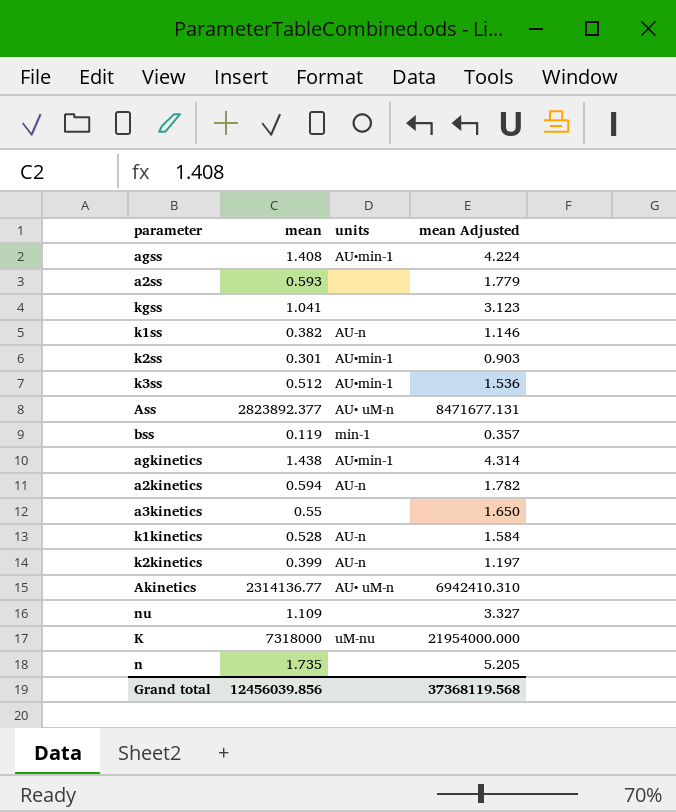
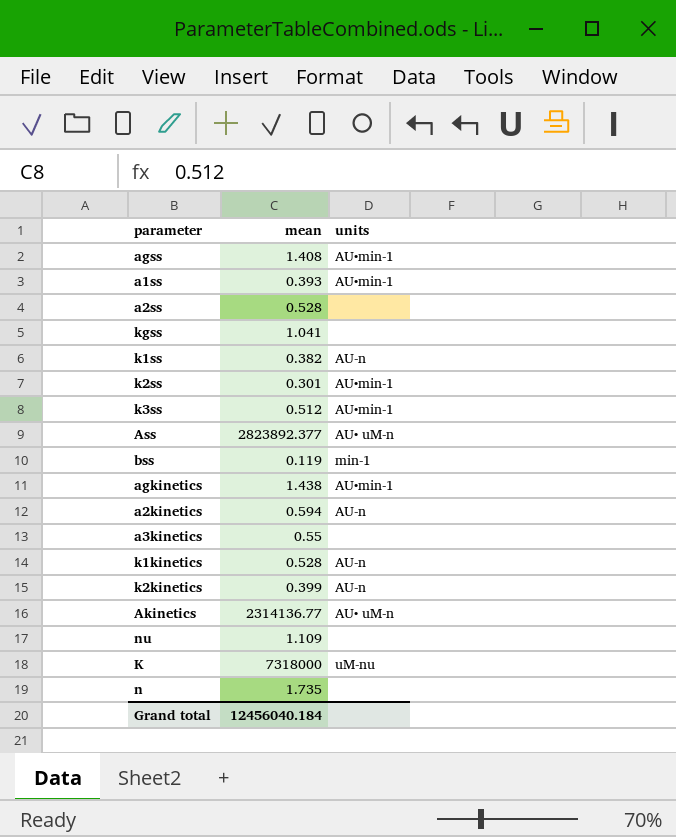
column mean Adjusted | formula: [mean] * 3 -> none
row a1ss: none -> 0.393 | AU•min-1
a2ss | mean: 0.593 -> 0.528
Grand total | mean: 12456039.856 -> 12456040.184

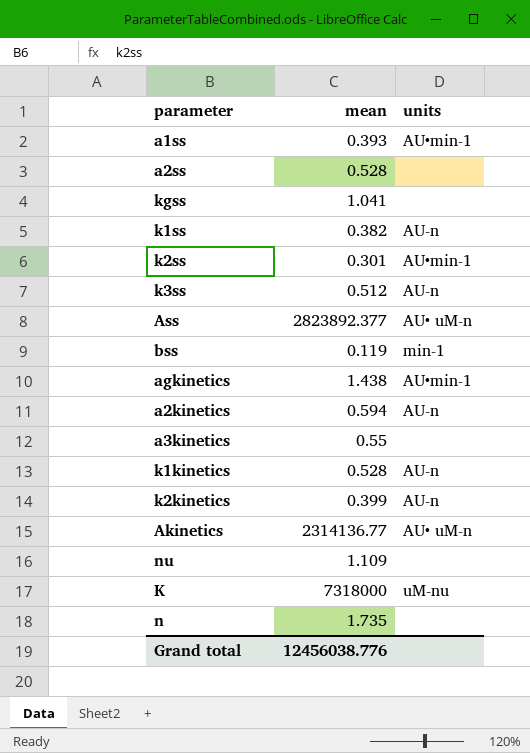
row agss: 1.408 | AU•min-1 -> none
k3ss | units: AU•min-1 -> AU-n
Grand total | mean: 12456040.184 -> 12456038.776

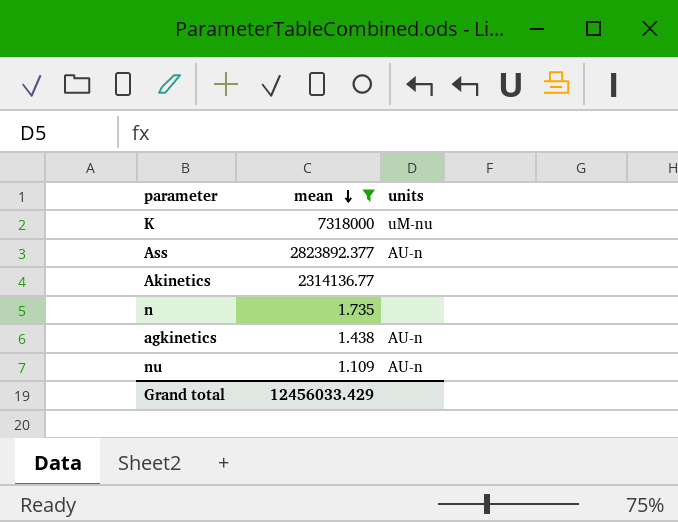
filter: none -> mean >= 1.109
row order: none -> mean descending
Ass | units: AU• uM-n -> AU-n
Akinetics | units: AU• uM-n -> none
agkinetics | units: AU•min-1 -> AU-n
nu | units: none -> AU-n
Grand total | mean: 12456038.776 -> 12456033.429

